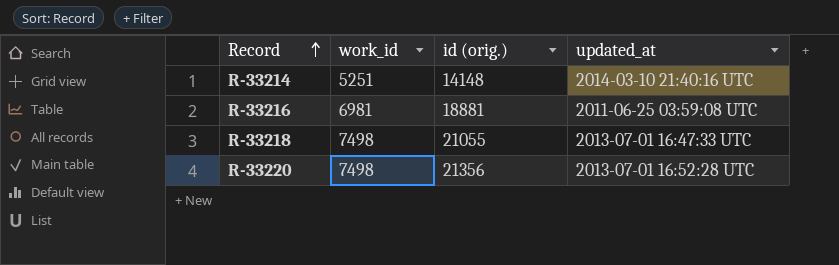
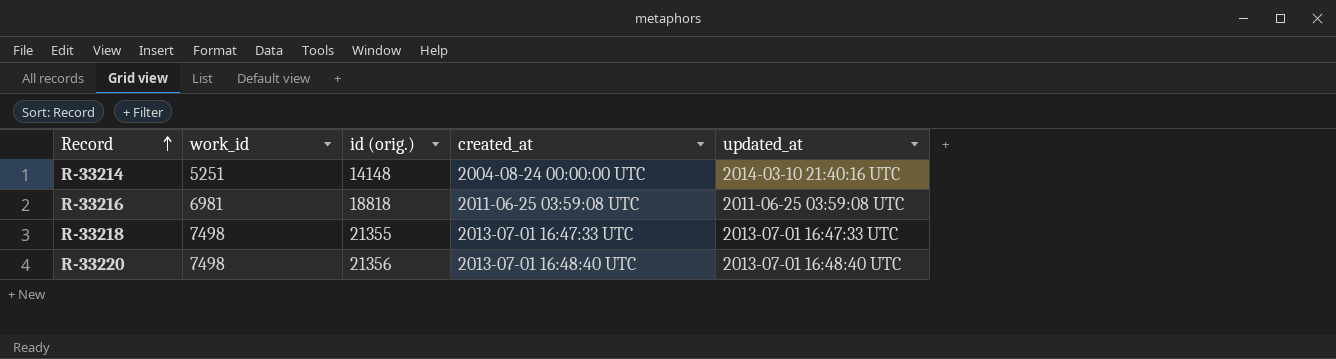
column created_at | position: none -> 4
R-33216 | id (orig.): 18881 -> 18818
R-33218 | id (orig.): 21055 -> 21355
R-33220 | updated_at: 2013-07-01 16:52:28 UTC -> 2013-07-01 16:48:40 UTC

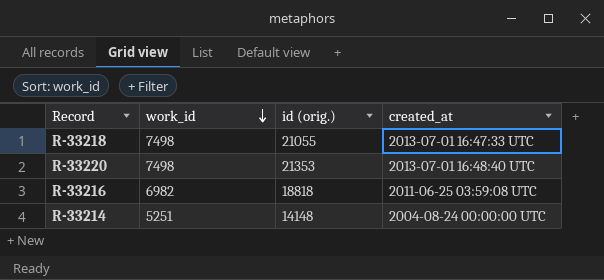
row order: Record ascending -> work_id descending
column updated_at | position: 5 -> none
R-33218 | id (orig.): 21355 -> 21055
R-33220 | id (orig.): 21356 -> 21353
R-33216 | work_id: 6981 -> 6982

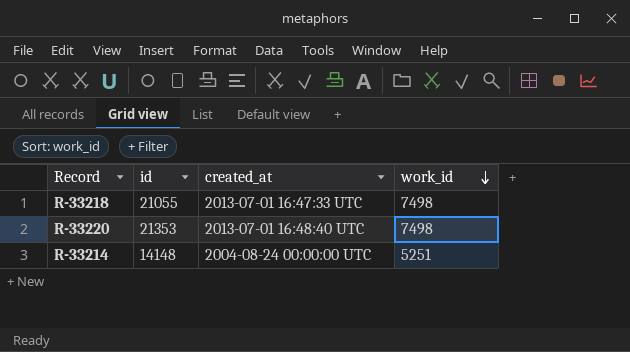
column name: id (orig.) -> id
column work_id | position: 2 -> 4
row R-33216: 6982 | 18818 | 2011-06-25 03:59:08 UTC -> none

